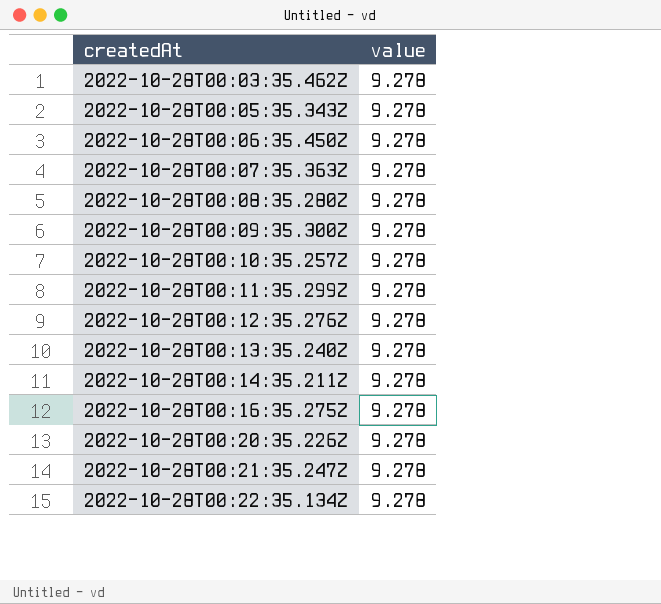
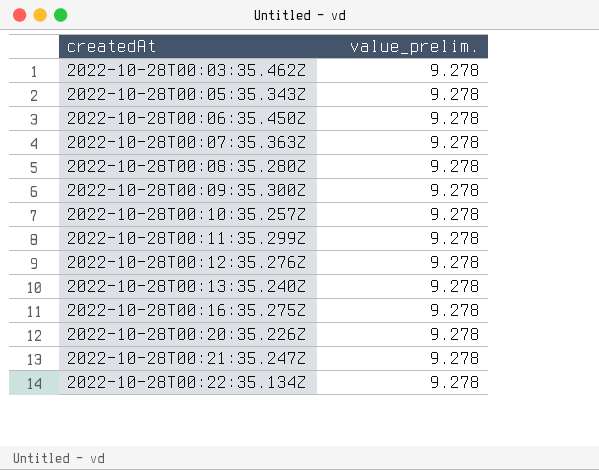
column name: value -> value_prelim.
row 2022-10-28T00:14:35.211Z: 9.278 -> none

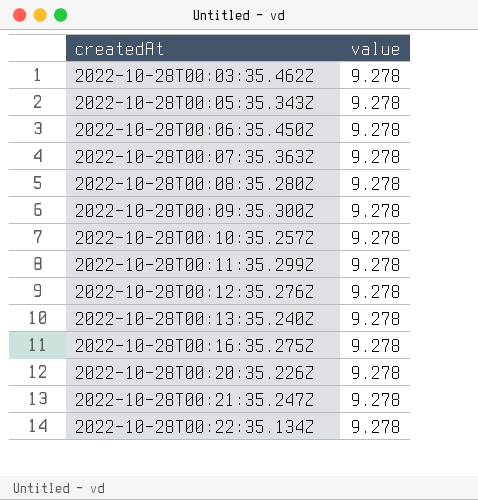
column name: value_prelim. -> value

